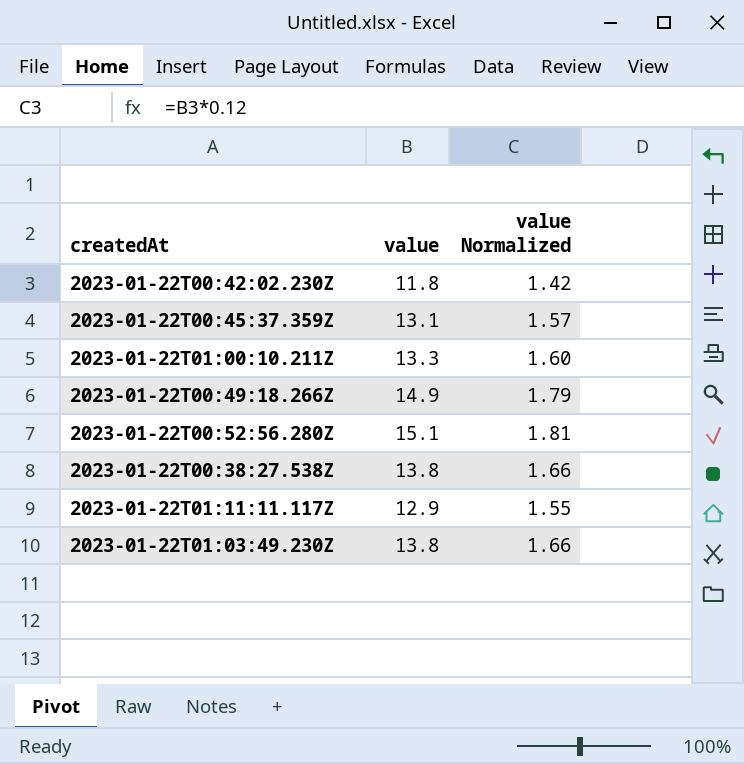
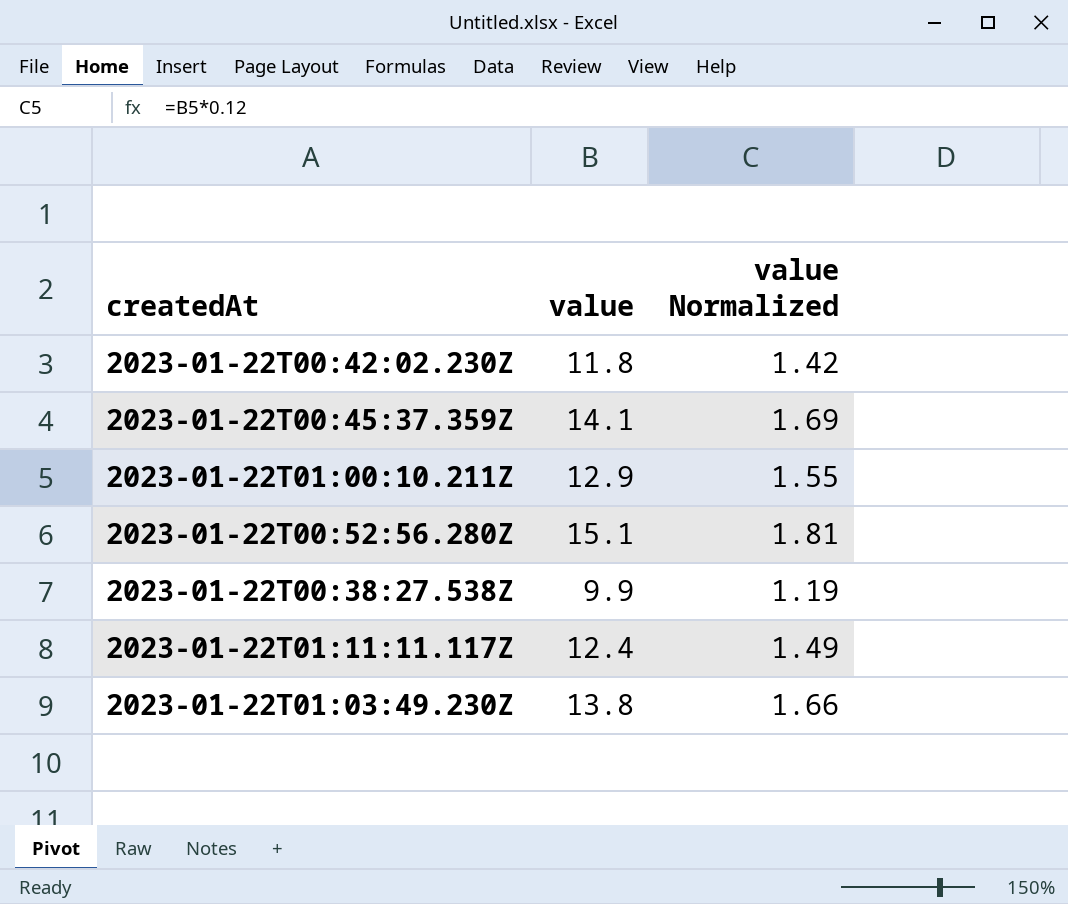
row 2023-01-22T00:49:18.266Z: 14.9 | 1.79 -> none
2023-01-22T00:45:37.359Z | value: 13.1 -> 14.1
2023-01-22T00:45:37.359Z | value Normalized: 1.57 -> 1.69
2023-01-22T01:00:10.211Z | value: 13.3 -> 12.9
2023-01-22T01:00:10.211Z | value Normalized: 1.60 -> 1.55
2023-01-22T00:38:27.538Z | value: 13.8 -> 9.9
2023-01-22T00:38:27.538Z | value Normalized: 1.66 -> 1.19
2023-01-22T01:11:11.117Z | value: 12.9 -> 12.4
2023-01-22T01:11:11.117Z | value Normalized: 1.55 -> 1.49

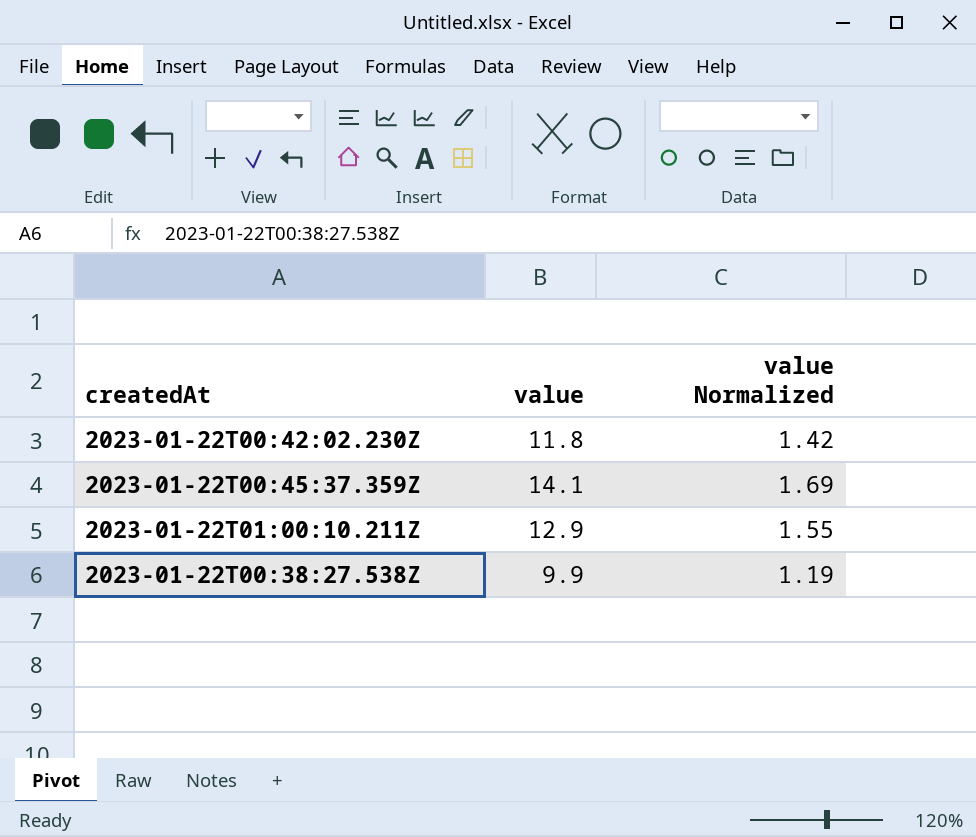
row 2023-01-22T00:52:56.280Z: 15.1 | 1.81 -> none
row 2023-01-22T01:11:11.117Z: 12.4 | 1.49 -> none
row 2023-01-22T01:03:49.230Z: 13.8 | 1.66 -> none

